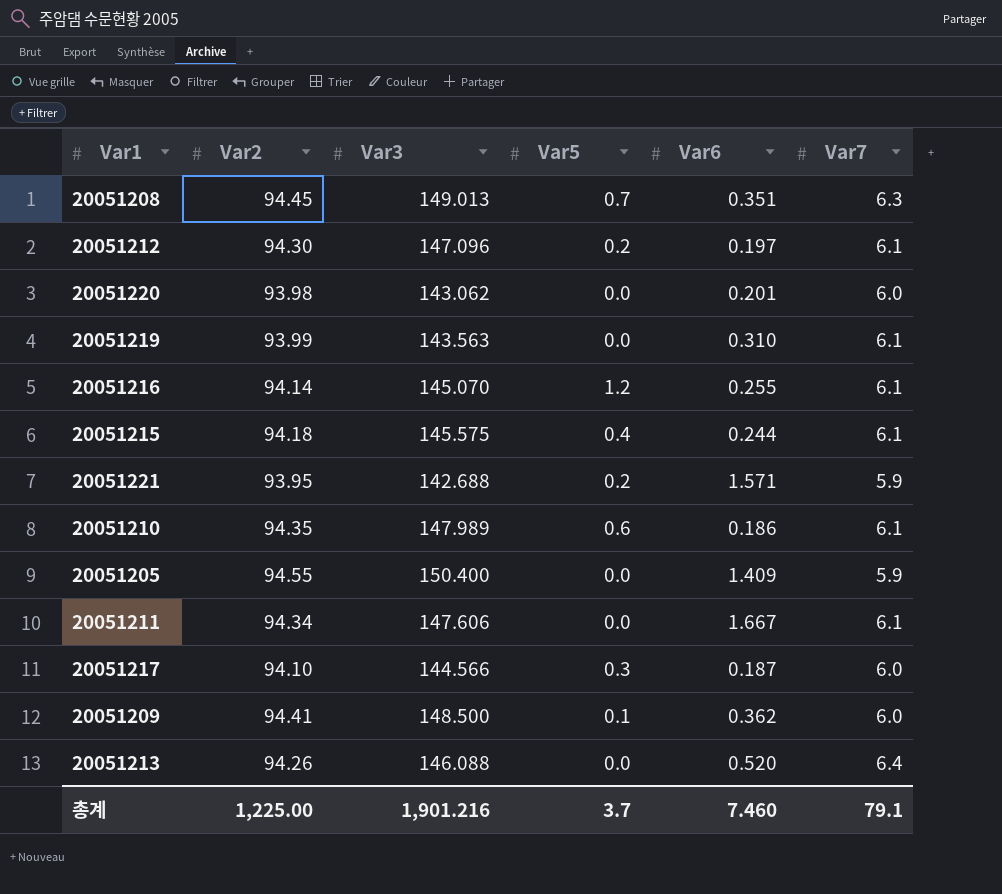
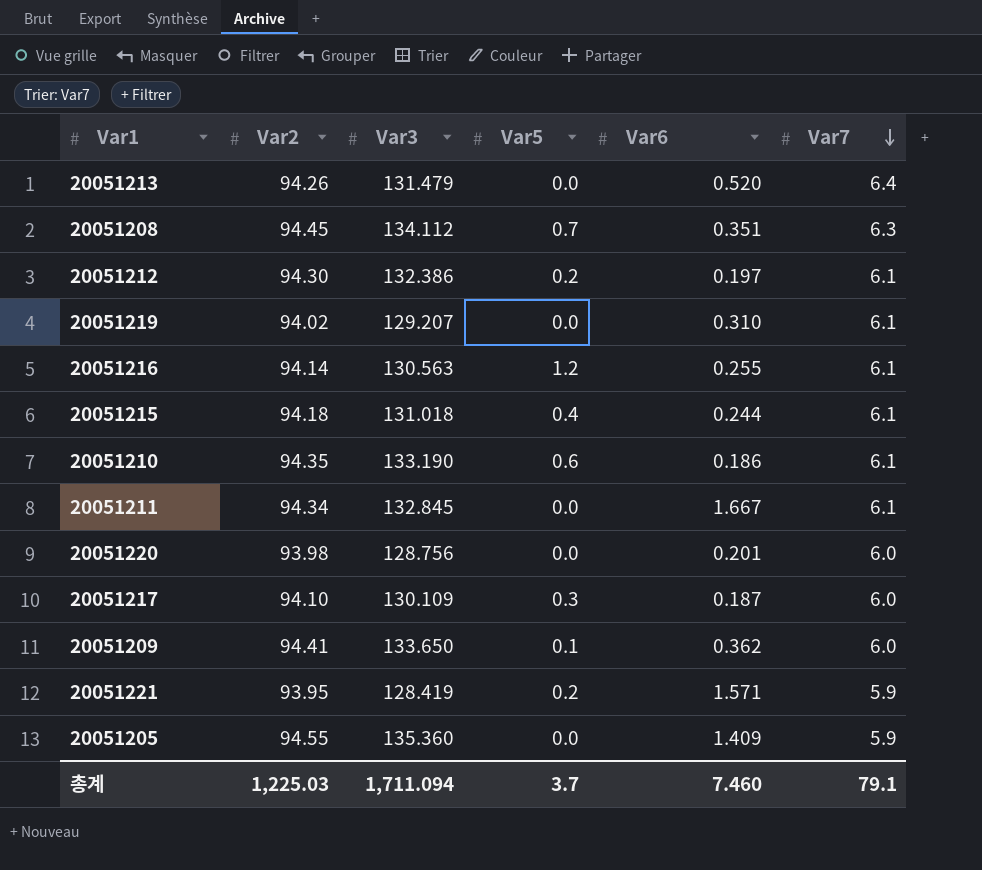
row order: none -> Var7 descending
20051213 | Var3: 146.088 -> 131.479
20051208 | Var3: 149.013 -> 134.112
20051212 | Var3: 147.096 -> 132.386
20051219 | Var2: 93.99 -> 94.02
20051219 | Var3: 143.563 -> 129.207
20051216 | Var3: 145.070 -> 130.563
20051215 | Var3: 145.575 -> 131.018
20051210 | Var3: 147.989 -> 133.190
20051211 | Var3: 147.606 -> 132.845
20051220 | Var3: 143.062 -> 128.756
20051217 | Var3: 144.566 -> 130.109
20051209 | Var3: 148.500 -> 133.650
20051221 | Var3: 142.688 -> 128.419
20051205 | Var3: 150.400 -> 135.360
총계 | Var2: 1,225.00 -> 1,225.03
총계 | Var3: 1,901.216 -> 1,711.094

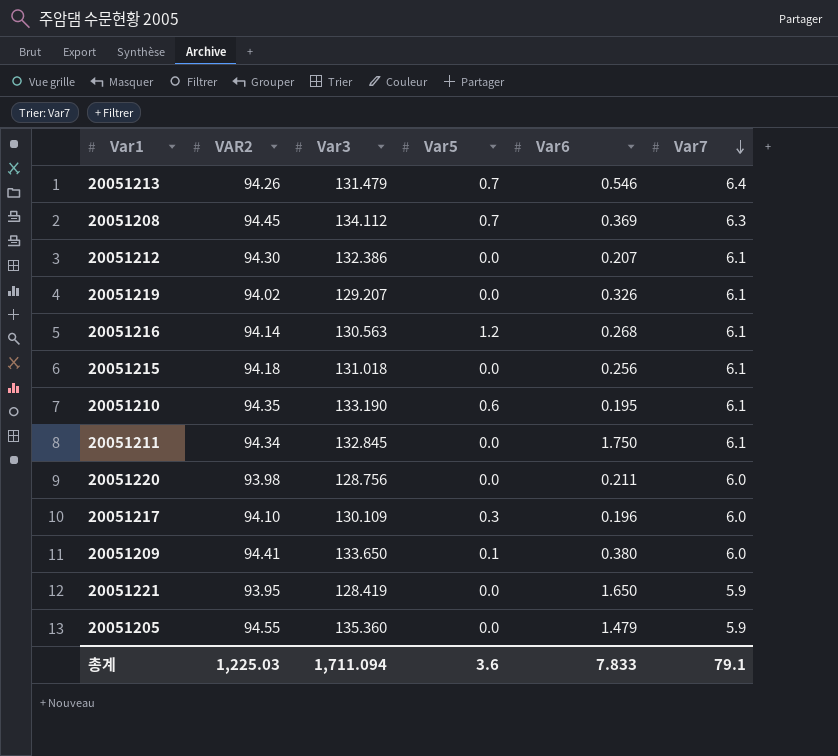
column name: Var2 -> VAR2
20051213 | Var5: 0.0 -> 0.7
20051213 | Var6: 0.520 -> 0.546
20051208 | Var6: 0.351 -> 0.369
20051212 | Var5: 0.2 -> 0.0
20051212 | Var6: 0.197 -> 0.207
20051219 | Var6: 0.310 -> 0.326
20051216 | Var6: 0.255 -> 0.268
20051215 | Var5: 0.4 -> 0.0
20051215 | Var6: 0.244 -> 0.256
20051210 | Var6: 0.186 -> 0.195
20051211 | Var6: 1.667 -> 1.750
20051220 | Var6: 0.201 -> 0.211
20051217 | Var6: 0.187 -> 0.196
20051209 | Var6: 0.362 -> 0.380
20051221 | Var5: 0.2 -> 0.0
20051221 | Var6: 1.571 -> 1.650
20051205 | Var6: 1.409 -> 1.479
총계 | Var5: 3.7 -> 3.6
총계 | Var6: 7.460 -> 7.833

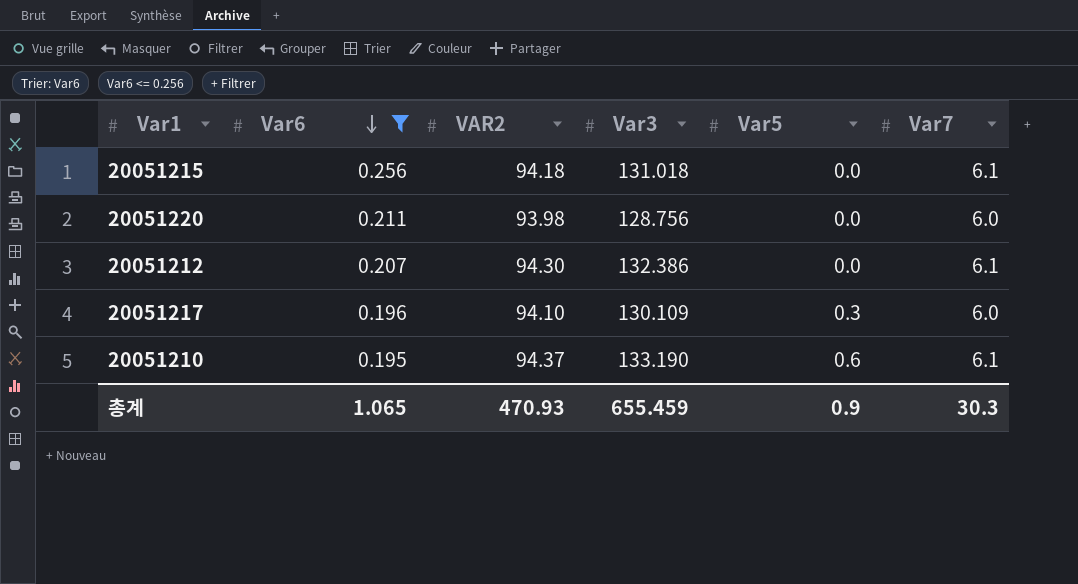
filter: none -> Var6 <= 0.256
row order: Var7 descending -> Var6 descending
column Var6 | position: 5 -> 2
20051210 | VAR2: 94.35 -> 94.37
총계 | Var6: 7.833 -> 1.065
총계 | VAR2: 1,225.03 -> 470.93
총계 | Var3: 1,711.094 -> 655.459
총계 | Var5: 3.6 -> 0.9
총계 | Var7: 79.1 -> 30.3

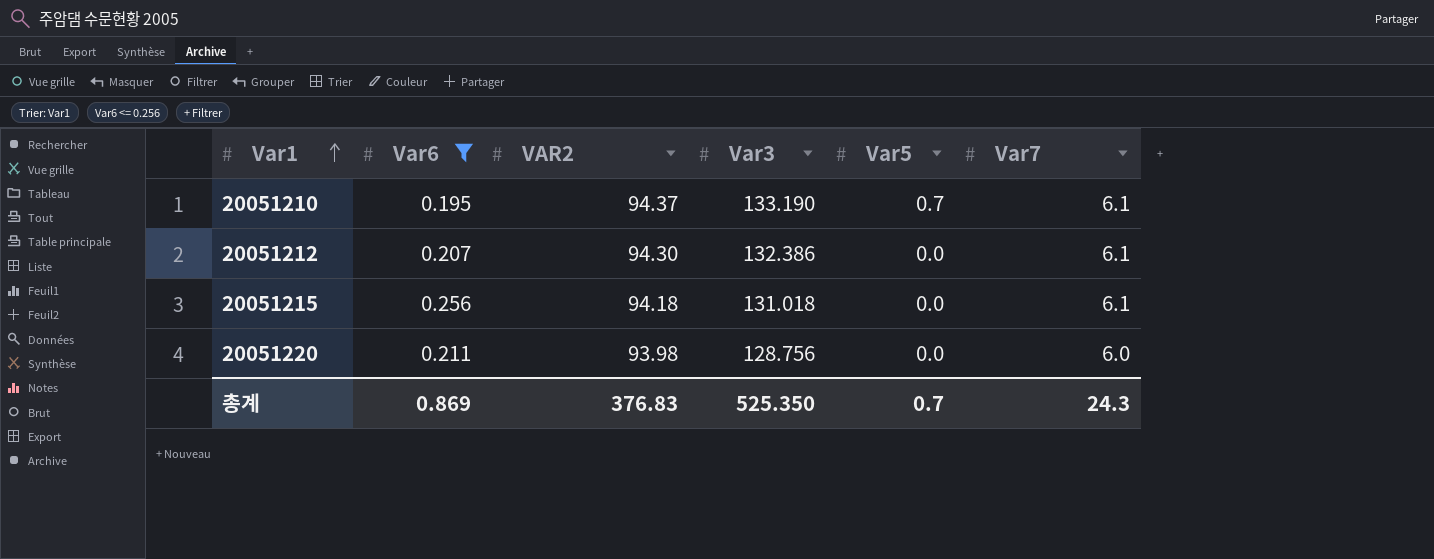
row order: Var6 descending -> Var1 ascending
row 20051217: 0.196 | 94.10 | 130.109 | 0.3 | 6.0 -> none
20051210 | Var5: 0.6 -> 0.7
총계 | Var6: 1.065 -> 0.869
총계 | VAR2: 470.93 -> 376.83
총계 | Var3: 655.459 -> 525.350
총계 | Var5: 0.9 -> 0.7
총계 | Var7: 30.3 -> 24.3

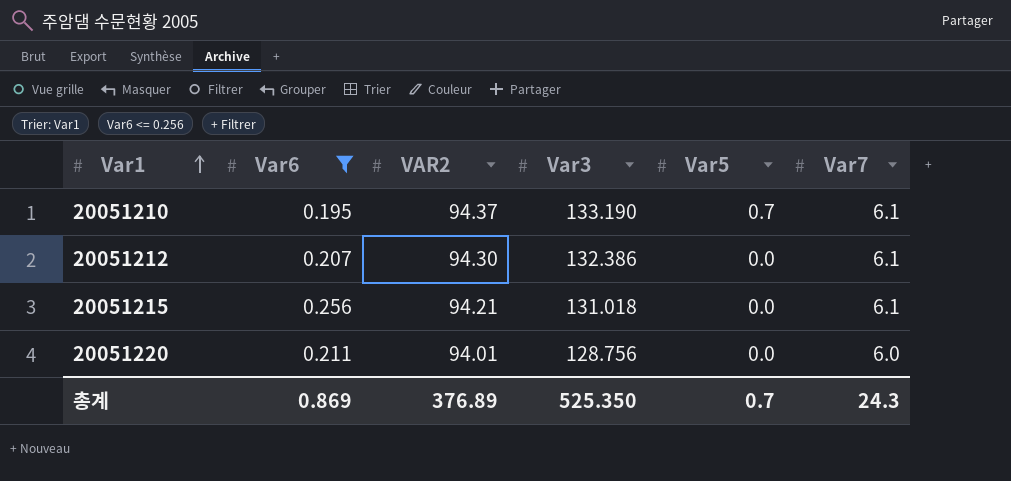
20051215 | VAR2: 94.18 -> 94.21
20051220 | VAR2: 93.98 -> 94.01
총계 | VAR2: 376.83 -> 376.89

